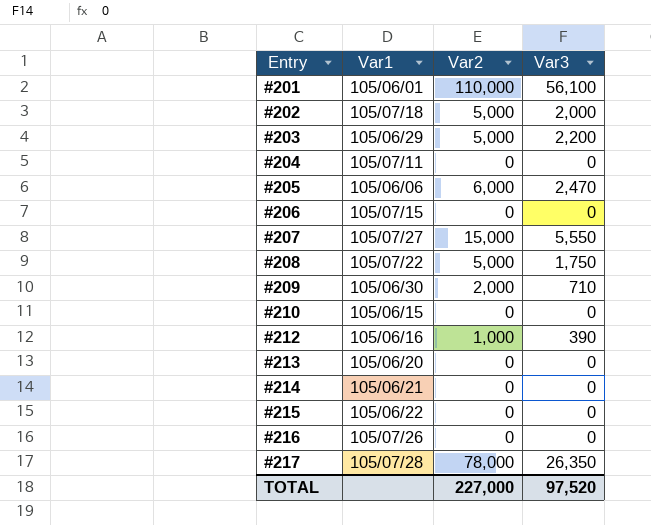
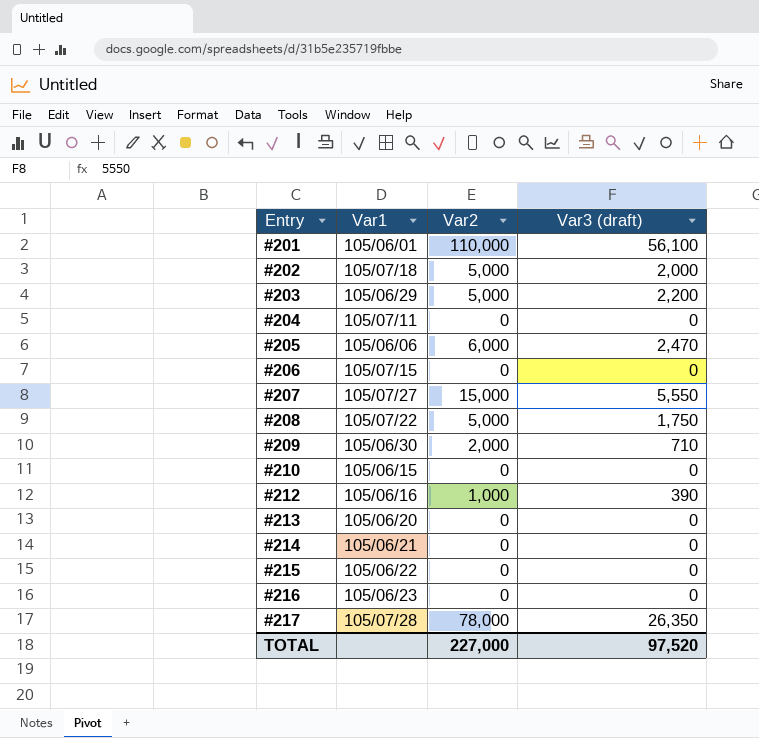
column name: Var3 -> Var3 (draft)
#216 | Var1: 105/07/26 -> 105/06/23

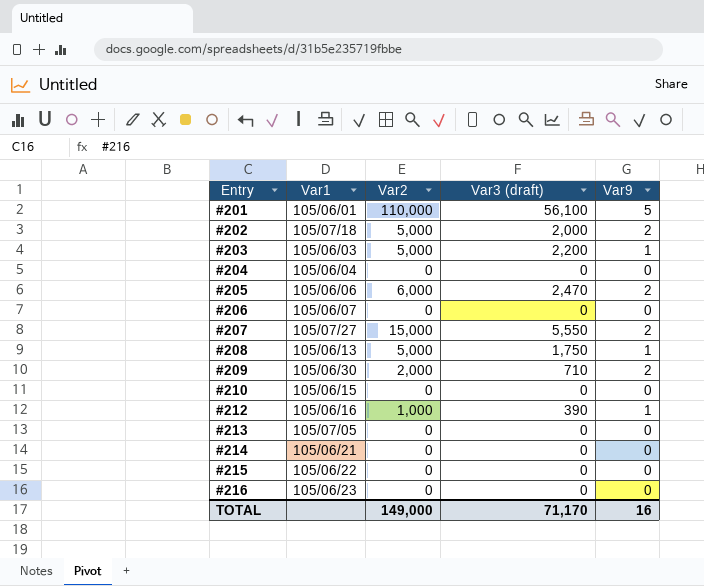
column Var9 | position: none -> 5
row #217: 105/07/28 | 78,000 | 26,350 -> none
#203 | Var1: 105/06/29 -> 105/06/03
#204 | Var1: 105/07/11 -> 105/06/04
#206 | Var1: 105/07/15 -> 105/06/07
#208 | Var1: 105/07/22 -> 105/06/13
#213 | Var1: 105/06/20 -> 105/07/05
TOTAL | Var2: 227,000 -> 149,000
TOTAL | Var3 (draft): 97,520 -> 71,170

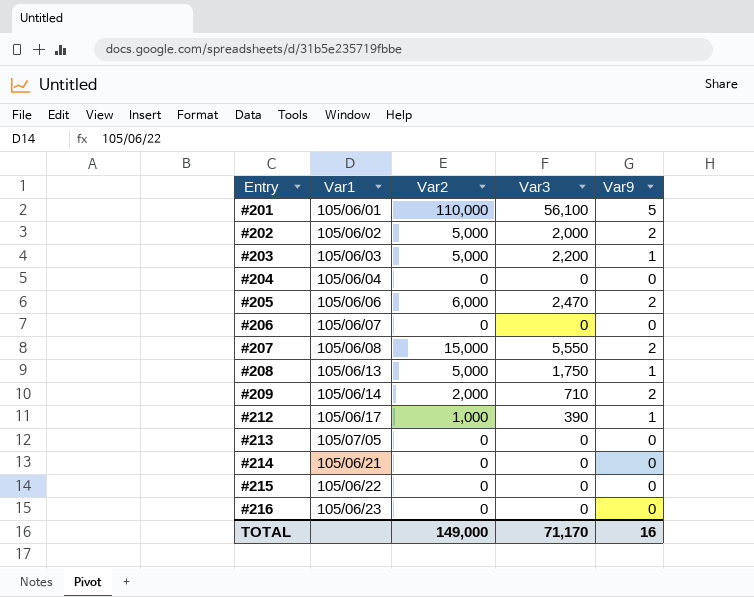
column name: Var3 (draft) -> Var3
row #210: 105/06/15 | 0 | 0 | 0 -> none
#202 | Var1: 105/07/18 -> 105/06/02
#207 | Var1: 105/07/27 -> 105/06/08
#209 | Var1: 105/06/30 -> 105/06/14
#212 | Var1: 105/06/16 -> 105/06/17

